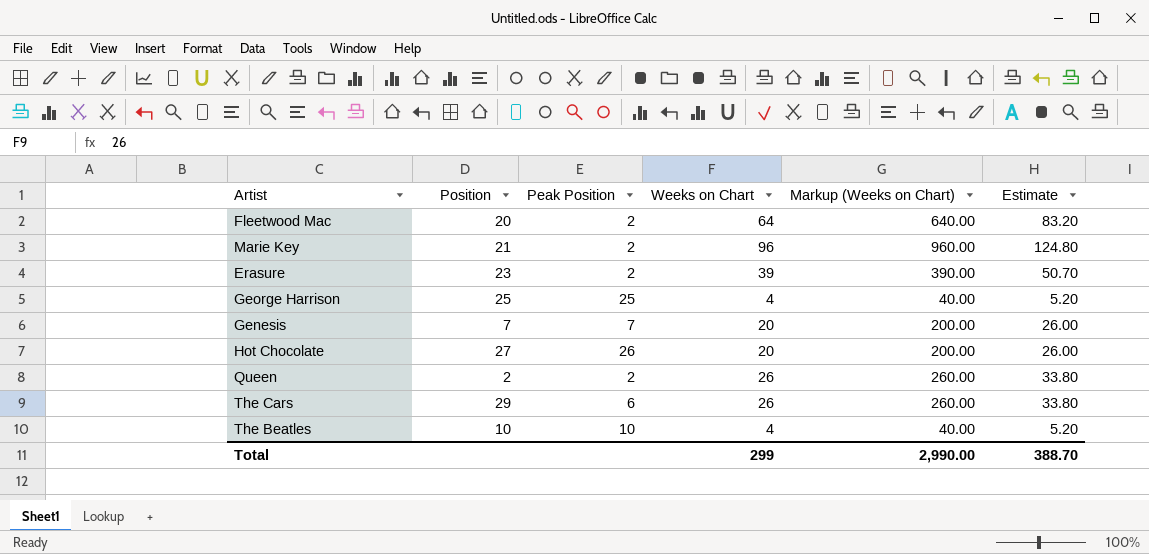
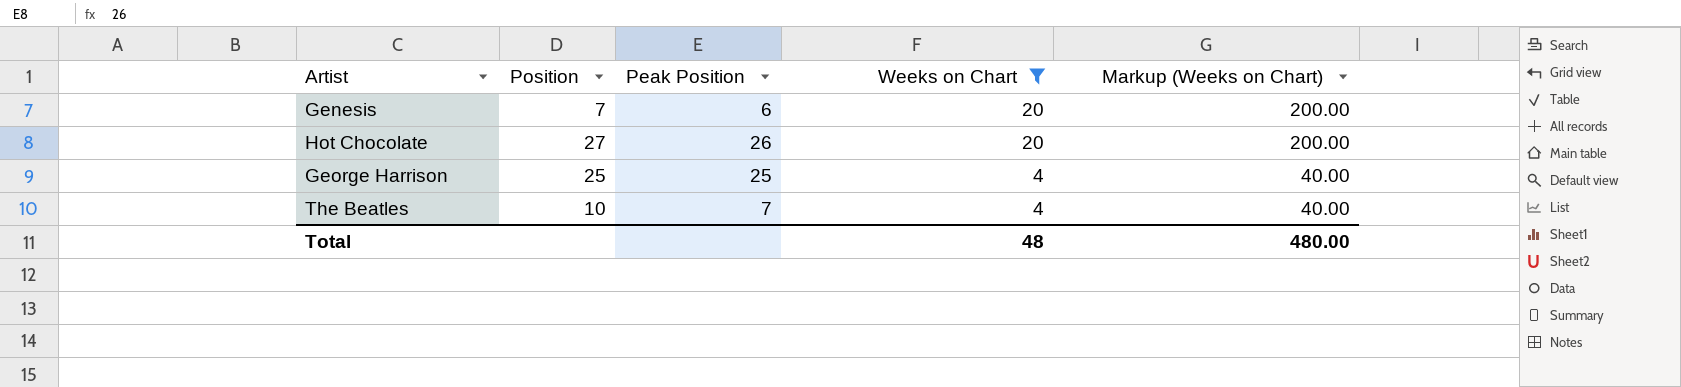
filter: none -> Weeks on Chart <= 20
row order: none -> Weeks on Chart descending
column Estimate | formula: [Weeks on Chart] * 1.3 -> none
Genesis | Peak Position: 7 -> 6
The Beatles | Peak Position: 10 -> 7
Total | Weeks on Chart: 299 -> 48
Total | Markup (Weeks on Chart): 2,990.00 -> 480.00

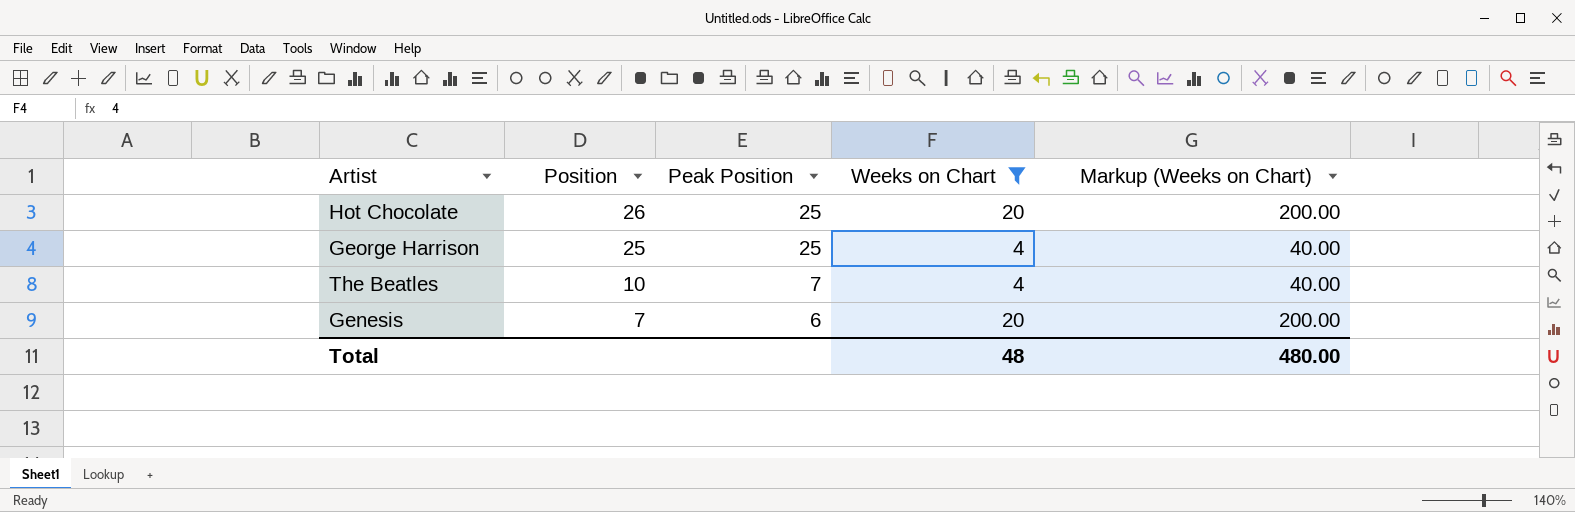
row order: Weeks on Chart descending -> Position descending
Hot Chocolate | Position: 27 -> 26
Hot Chocolate | Peak Position: 26 -> 25

